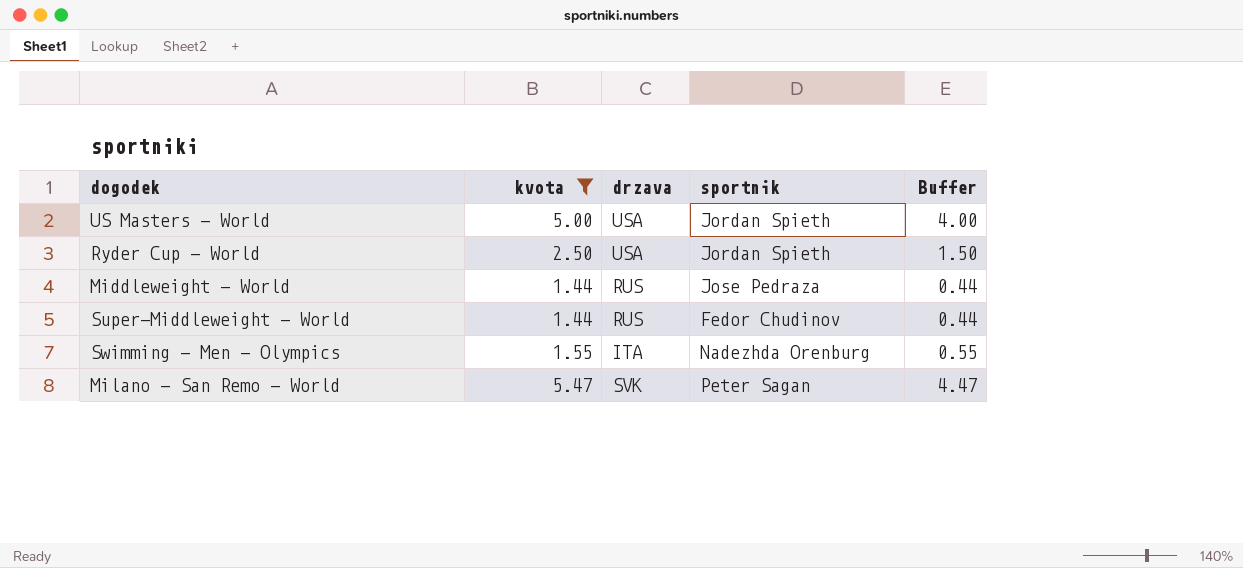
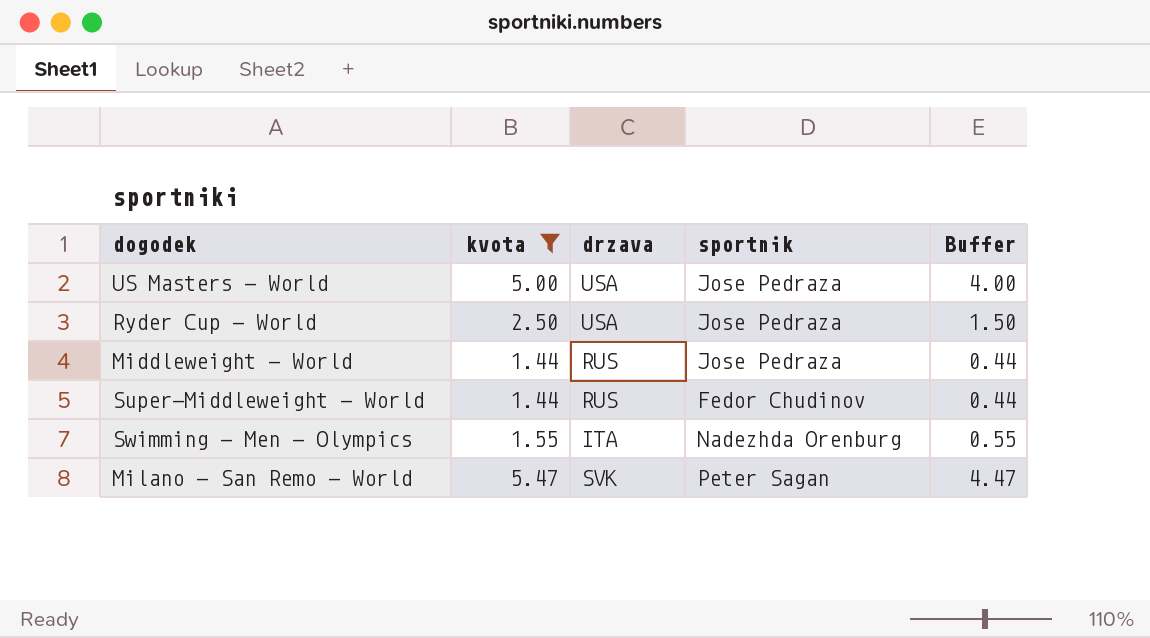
US Masters - World | sportnik: Jordan Spieth -> Jose Pedraza
Ryder Cup - World | sportnik: Jordan Spieth -> Jose Pedraza

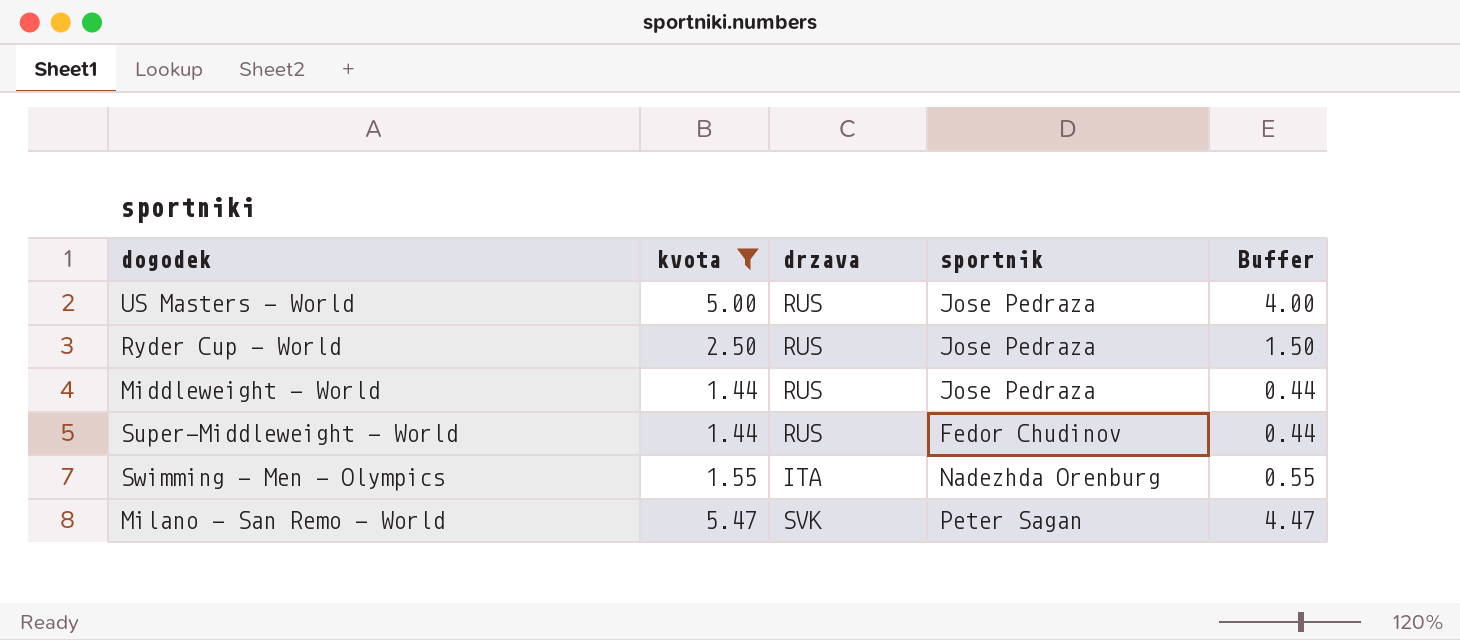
US Masters - World | drzava: USA -> RUS
Ryder Cup - World | drzava: USA -> RUS

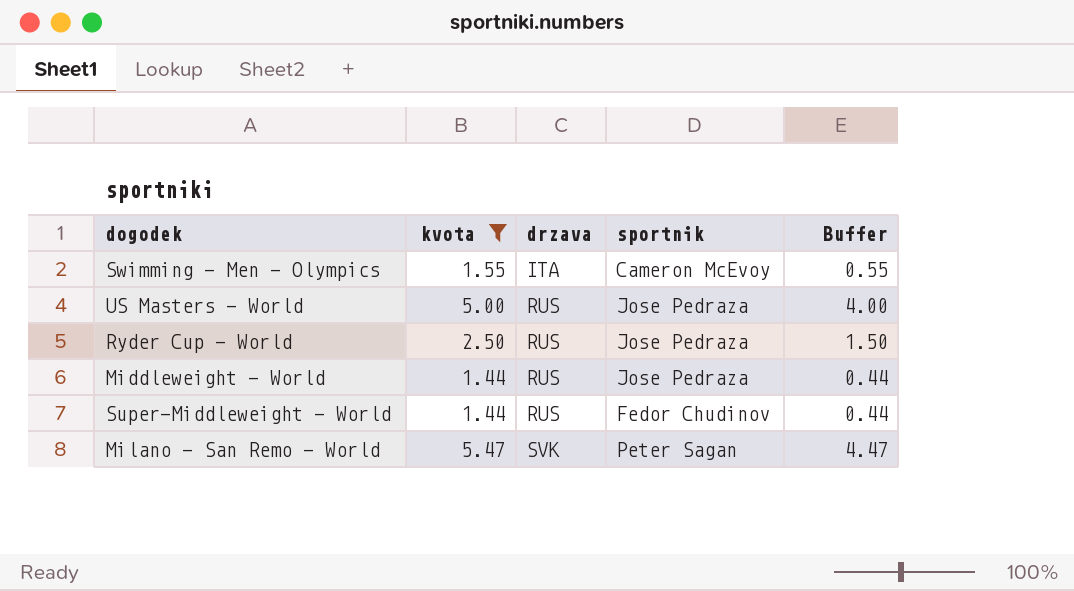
row order: none -> drzava ascending
Swimming - Men - Olympics | sportnik: Nadezhda Orenburg -> Cameron McEvoy

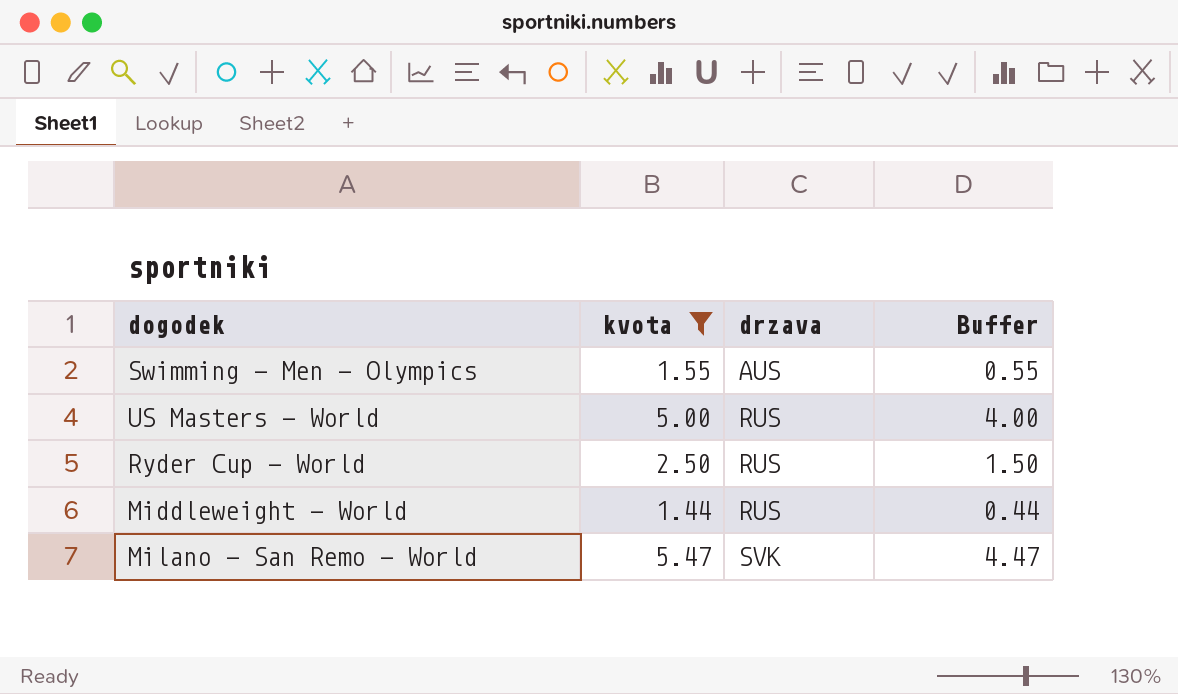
column sportnik | position: 4 -> none
row Super-Middleweight - World: 1.44 | RUS | Fedor Chudinov | 0.44 -> none
Swimming - Men - Olympics | drzava: ITA -> AUS

